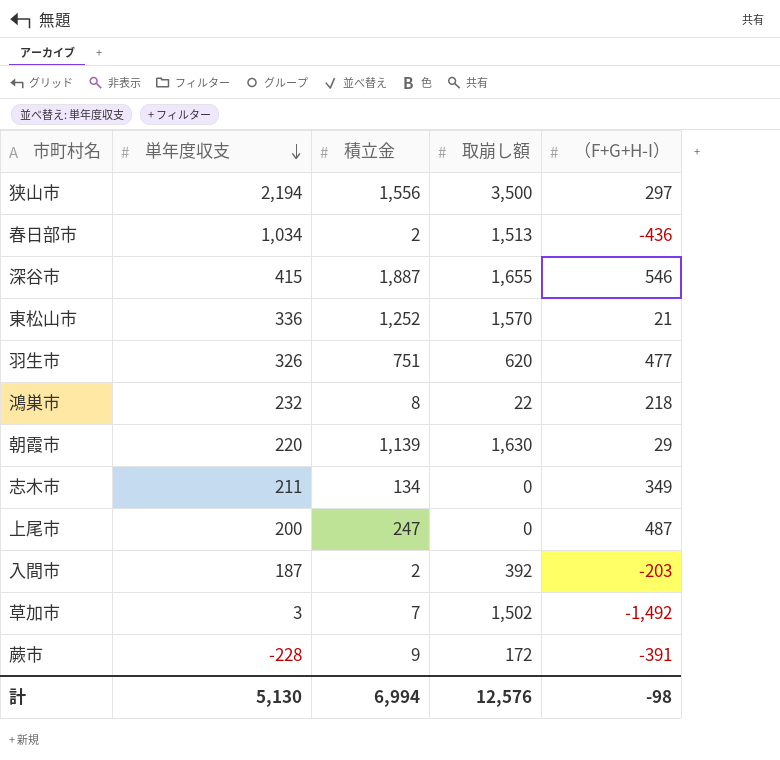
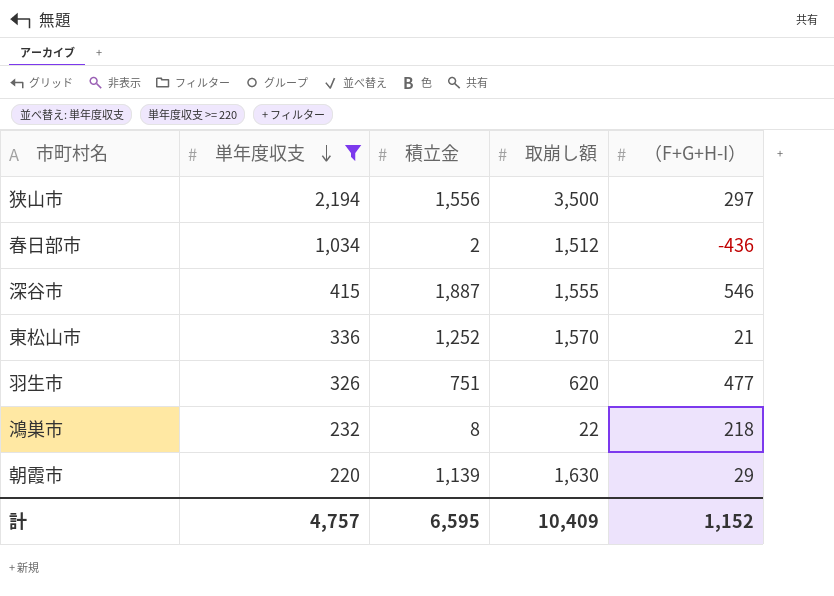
filter: none -> 単年度収支 >= 220
春日部市 | 取崩し額: 1,513 -> 1,512
深谷市 | 取崩し額: 1,655 -> 1,555
計 | 単年度収支: 5,130 -> 4,757
計 | 積立金: 6,994 -> 6,595
計 | 取崩し額: 12,576 -> 10,409
計 | （F+G+H-I）: -98 -> 1,152

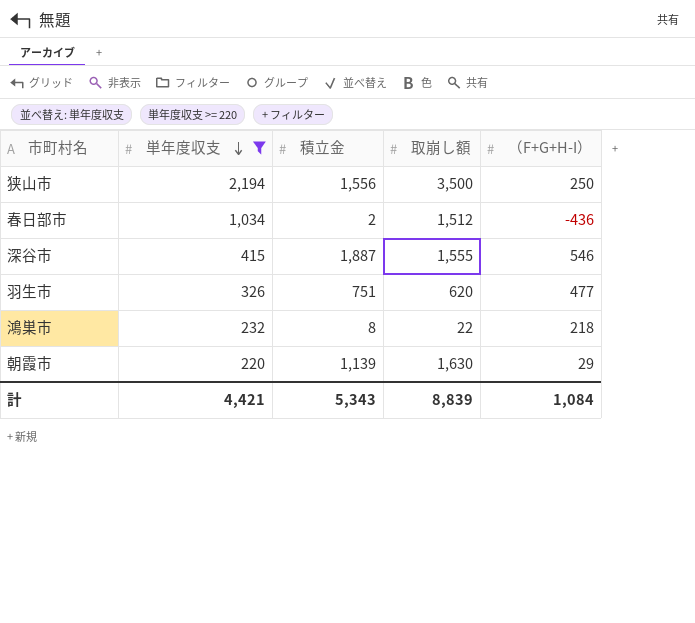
row 東松山市: 336 | 1,252 | 1,570 | 21 -> none
狭山市 | （F+G+H-I）: 297 -> 250
計 | 単年度収支: 4,757 -> 4,421
計 | 積立金: 6,595 -> 5,343
計 | 取崩し額: 10,409 -> 8,839
計 | （F+G+H-I）: 1,152 -> 1,084

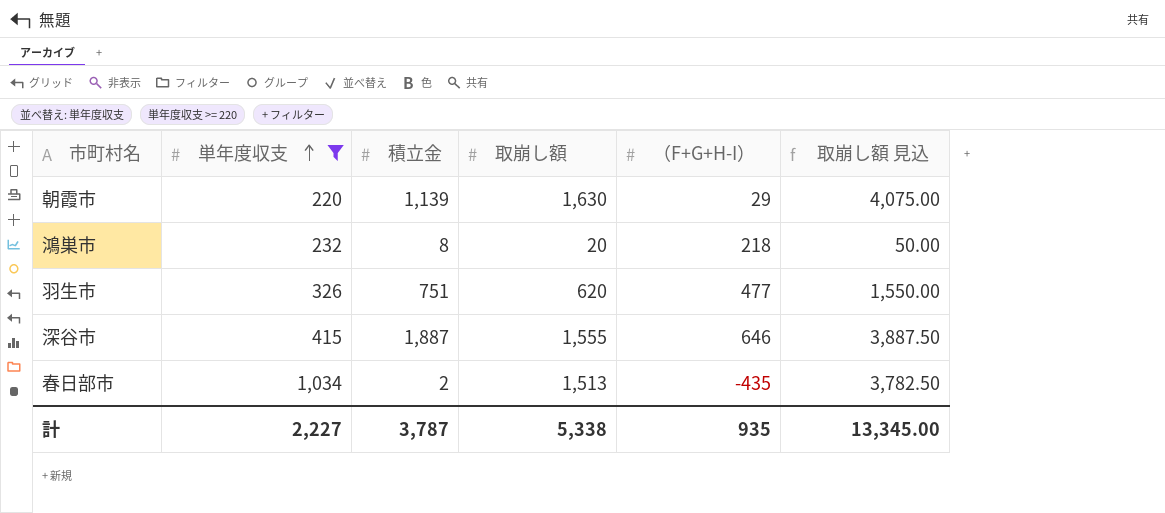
row order: 単年度収支 descending -> 単年度収支 ascending
column 取崩し額 見込 | formula: none -> [取崩し額] * 2.5
row 狭山市: 2,194 | 1,556 | 3,500 | 250 -> none
鴻巣市 | 取崩し額: 22 -> 20
深谷市 | （F+G+H-I）: 546 -> 646
春日部市 | 取崩し額: 1,512 -> 1,513
春日部市 | （F+G+H-I）: -436 -> -435
計 | 単年度収支: 4,421 -> 2,227
計 | 積立金: 5,343 -> 3,787
計 | 取崩し額: 8,839 -> 5,338
計 | （F+G+H-I）: 1,084 -> 935

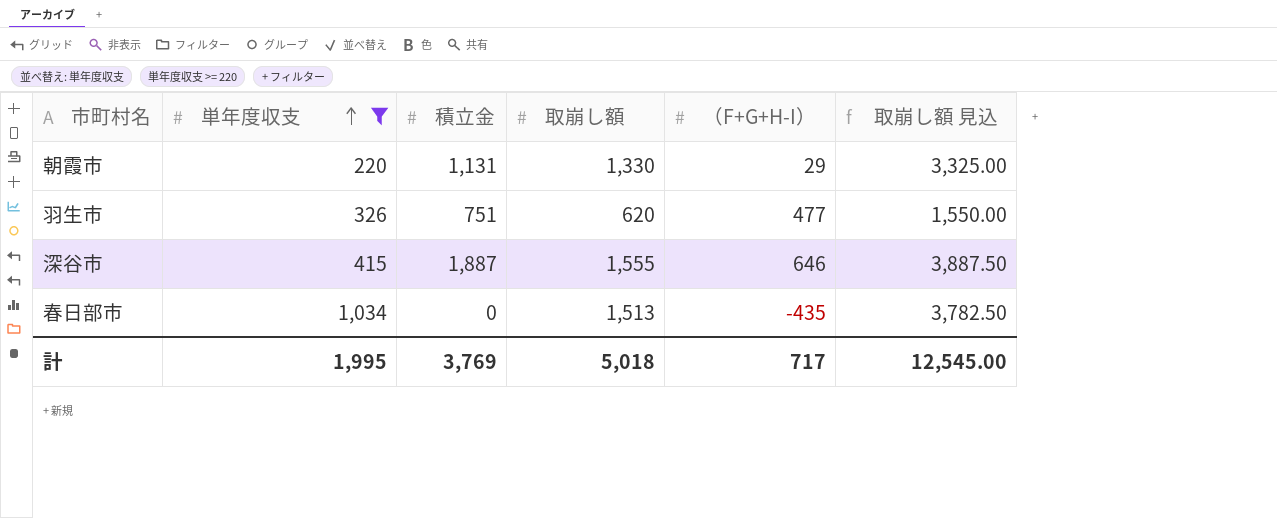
row 鴻巣市: 232 | 8 | 20 | 218 | 50.00 -> none
朝霞市 | 積立金: 1,139 -> 1,131
朝霞市 | 取崩し額: 1,630 -> 1,330
朝霞市 | 取崩し額 見込: 4,075.00 -> 3,325.00
春日部市 | 積立金: 2 -> 0
計 | 単年度収支: 2,227 -> 1,995
計 | 積立金: 3,787 -> 3,769
計 | 取崩し額: 5,338 -> 5,018
計 | （F+G+H-I）: 935 -> 717
計 | 取崩し額 見込: 13,345.00 -> 12,545.00

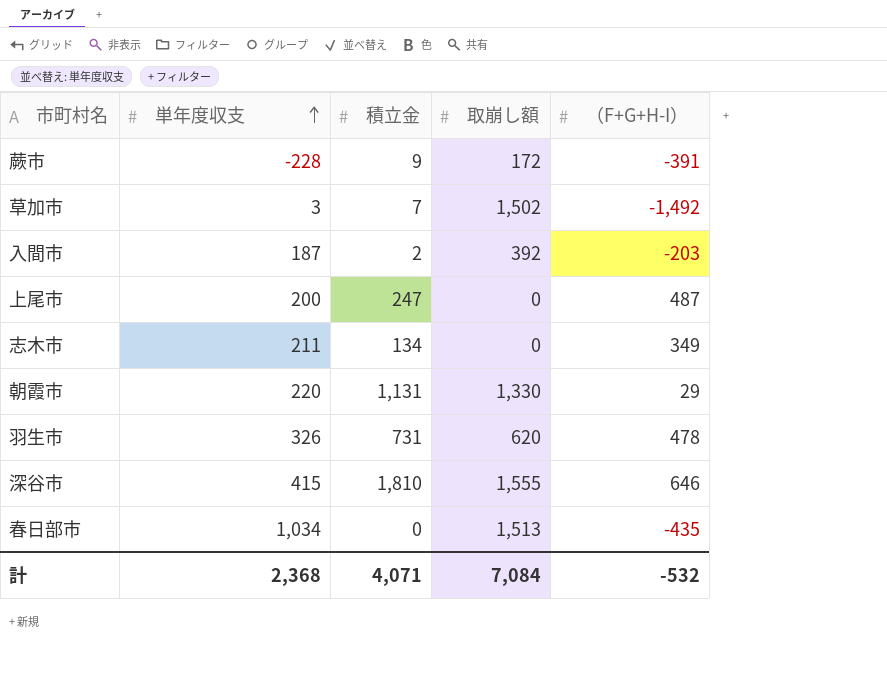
filter: 単年度収支 >= 220 -> none
column 取崩し額 見込 | formula: [取崩し額] * 2.5 -> none
羽生市 | 積立金: 751 -> 731
羽生市 | （F+G+H-I）: 477 -> 478
深谷市 | 積立金: 1,887 -> 1,810
計 | 単年度収支: 1,995 -> 2,368
計 | 積立金: 3,769 -> 4,071
計 | 取崩し額: 5,018 -> 7,084
計 | （F+G+H-I）: 717 -> -532

